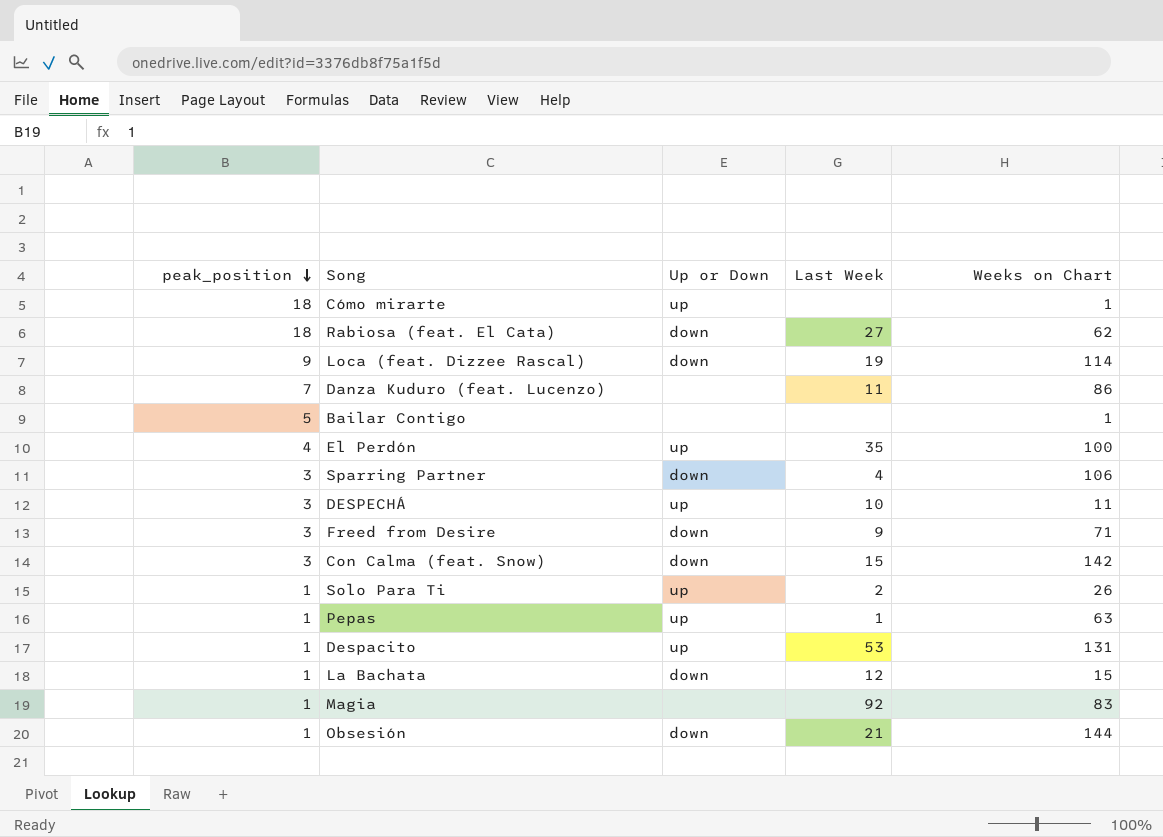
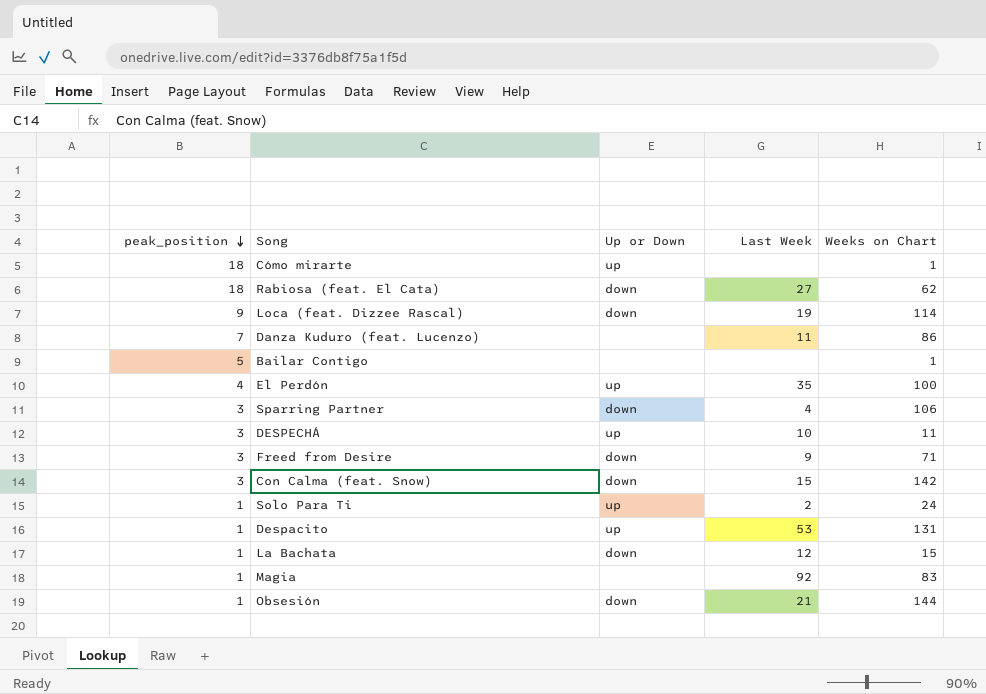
row Pepas: 1 | up | 1 | 63 -> none
Solo Para Ti | Weeks on Chart: 26 -> 24

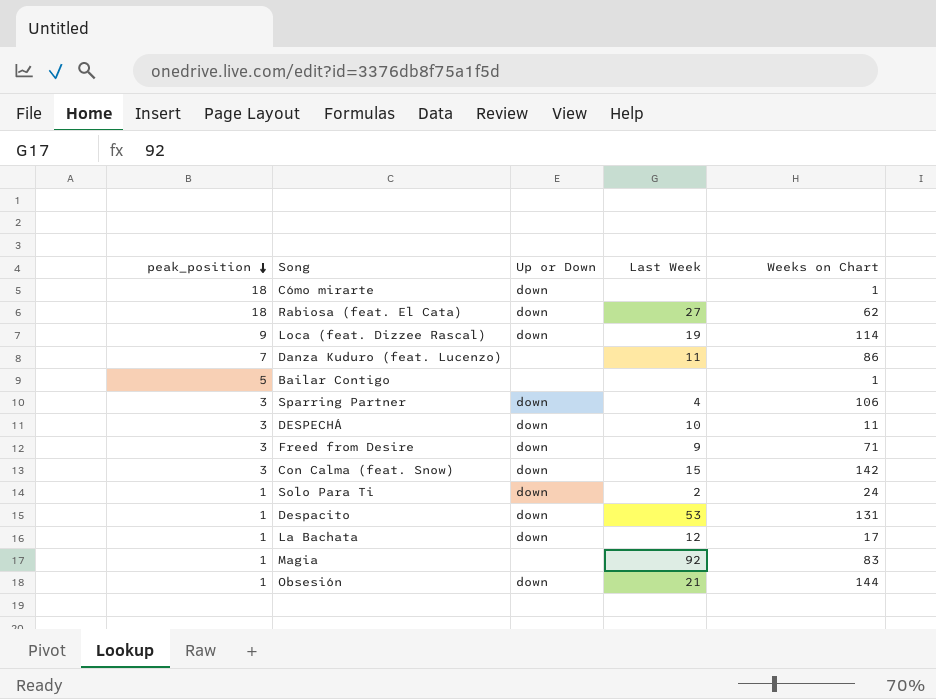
row El Perdón: 4 | up | 35 | 100 -> none
Cómo mirarte | Up or Down: up -> down
DESPECHÁ | Up or Down: up -> down
Solo Para Ti | Up or Down: up -> down
Despacito | Up or Down: up -> down
La Bachata | Weeks on Chart: 15 -> 17

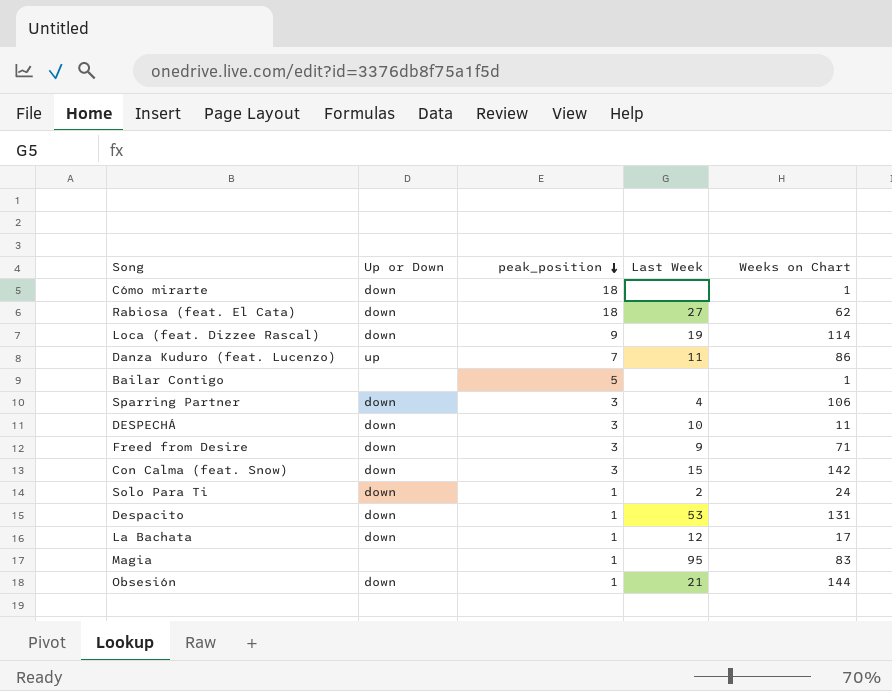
column peak_position | position: 1 -> 3
Danza Kuduro (feat. Lucenzo) | Up or Down: none -> up
Magia | Last Week: 92 -> 95

